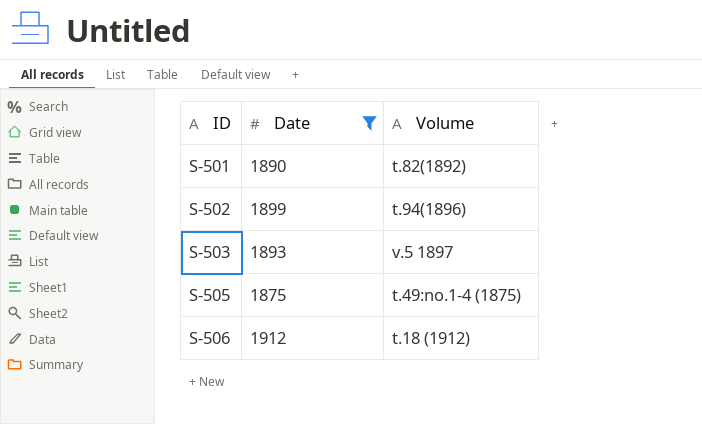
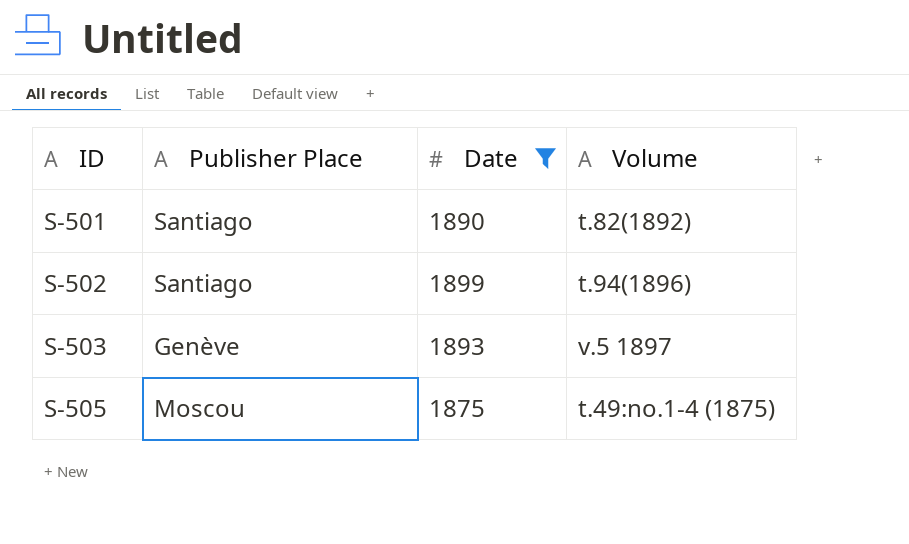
column Publisher Place | position: none -> 2
row S-506: 1912 | t.18 (1912) -> none

